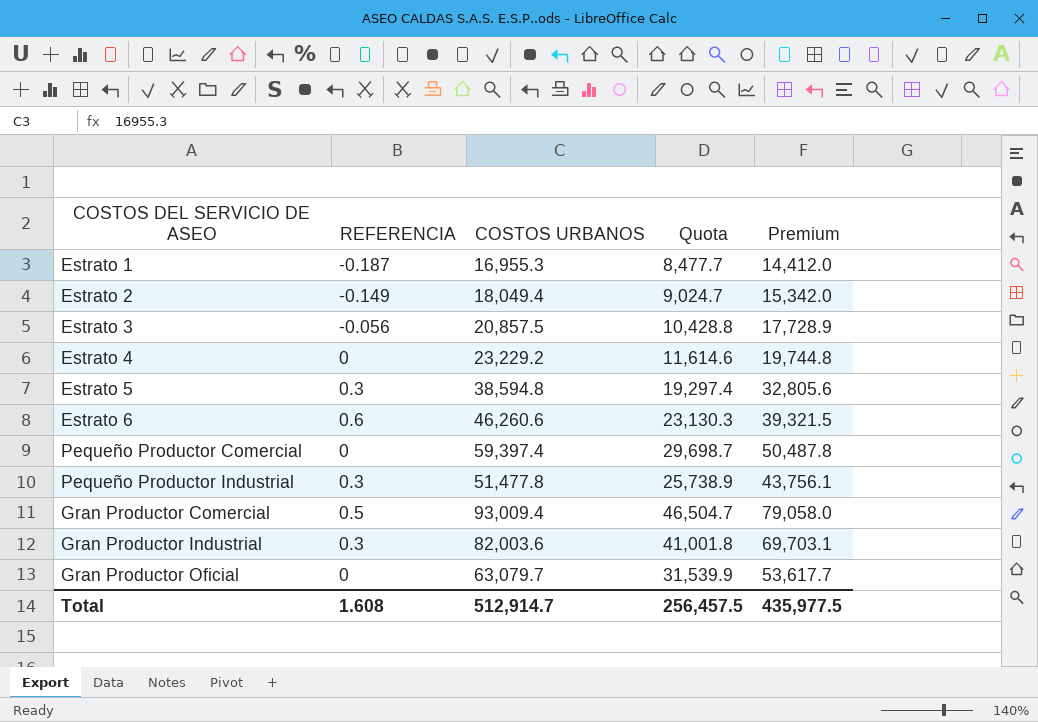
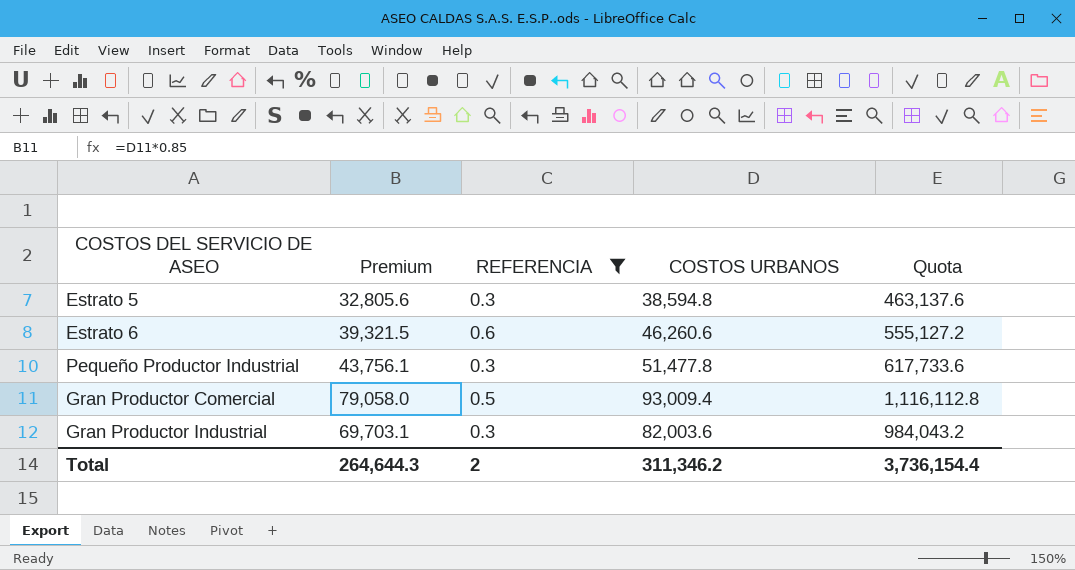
filter: none -> REFERENCIA >= 0.3
column Premium | position: 5 -> 2
column Quota | formula: [COSTOS URBANOS] * 0.5 -> [COSTOS URBANOS] * 12
Total | Premium: 435,977.5 -> 264,644.3
Total | REFERENCIA: 1.608 -> 2
Total | COSTOS URBANOS: 512,914.7 -> 311,346.2
Total | Quota: 256,457.5 -> 3,736,154.4

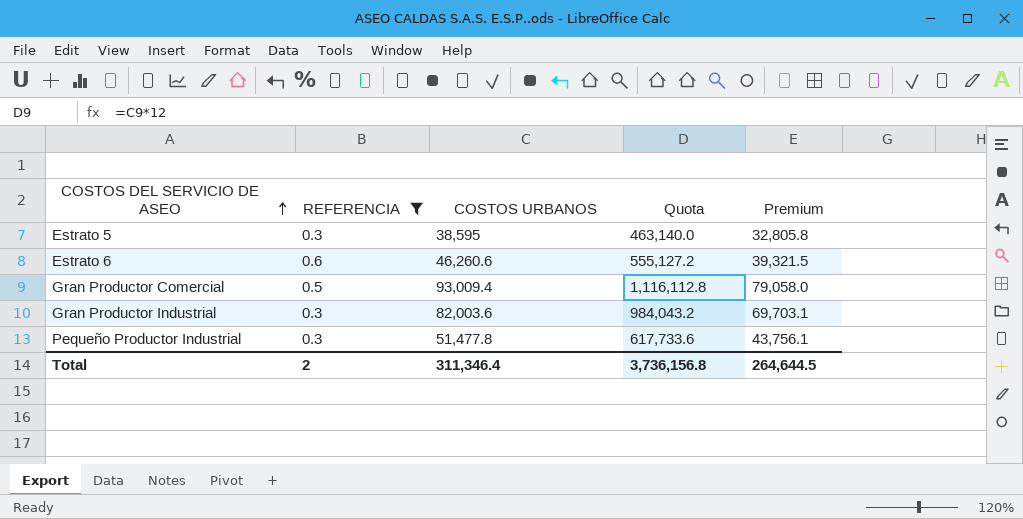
row order: none -> COSTOS DEL SERVICIO DE ASEO ascending
column Premium | position: 2 -> 5
Estrato 5 | COSTOS URBANOS: 38,594.8 -> 38,595
Estrato 5 | Quota: 463,137.6 -> 463,140.0
Estrato 5 | Premium: 32,805.6 -> 32,805.8
Total | COSTOS URBANOS: 311,346.2 -> 311,346.4
Total | Quota: 3,736,154.4 -> 3,736,156.8
Total | Premium: 264,644.3 -> 264,644.5

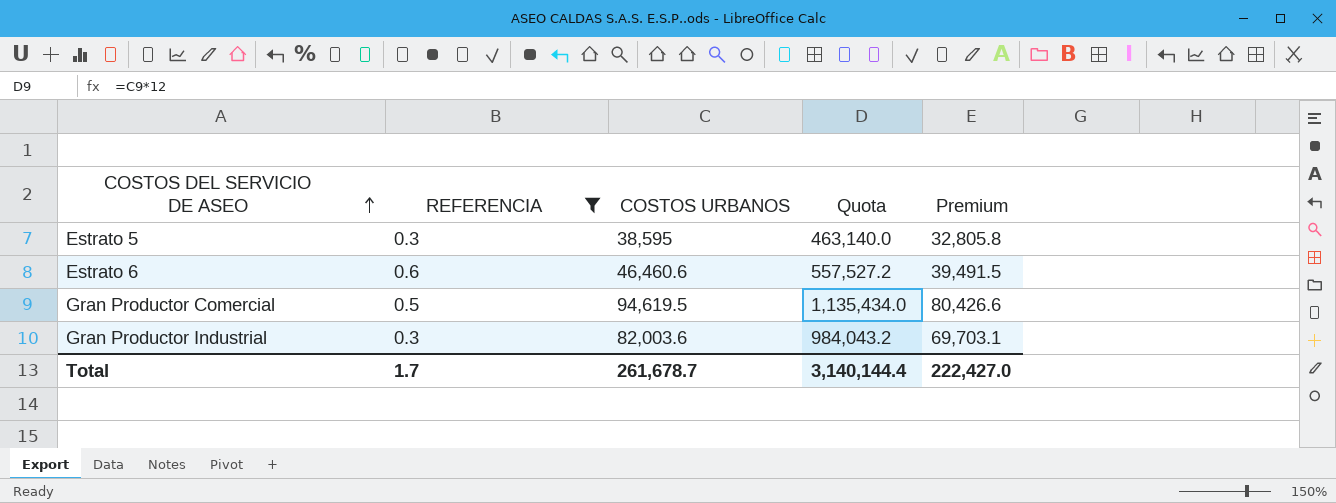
row Pequeño Productor Industrial: 0.3 | 51,477.8 | 617,733.6 | 43,756.1 -> none
Estrato 6 | COSTOS URBANOS: 46,260.6 -> 46,460.6
Estrato 6 | Quota: 555,127.2 -> 557,527.2
Estrato 6 | Premium: 39,321.5 -> 39,491.5
Gran Productor Comercial | COSTOS URBANOS: 93,009.4 -> 94,619.5
Gran Productor Comercial | Quota: 1,116,112.8 -> 1,135,434.0
Gran Productor Comercial | Premium: 79,058.0 -> 80,426.6
Total | REFERENCIA: 2 -> 1.7
Total | COSTOS URBANOS: 311,346.4 -> 261,678.7
Total | Quota: 3,736,156.8 -> 3,140,144.4
Total | Premium: 264,644.5 -> 222,427.0

